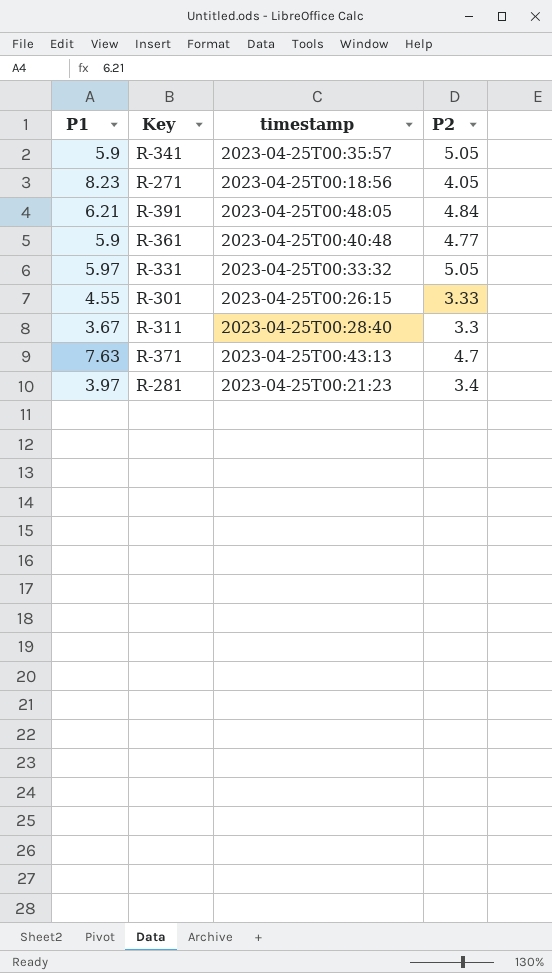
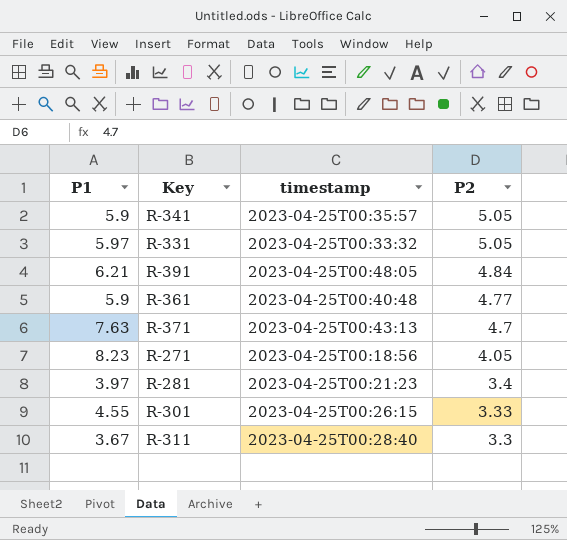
row order: none -> P2 descending

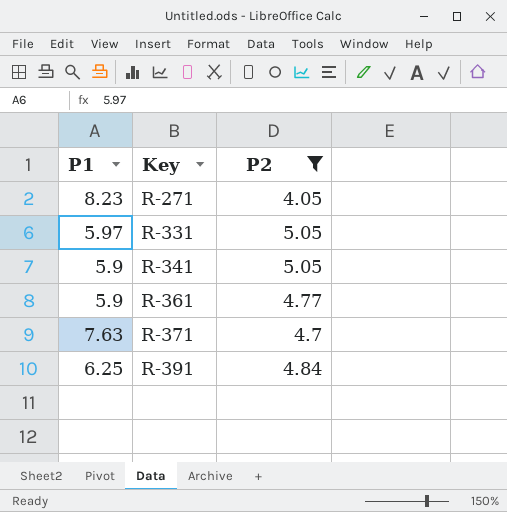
filter: none -> P2 >= 4.05
row order: P2 descending -> Key ascending
column timestamp | position: 3 -> none
R-391 | P1: 6.21 -> 6.25

